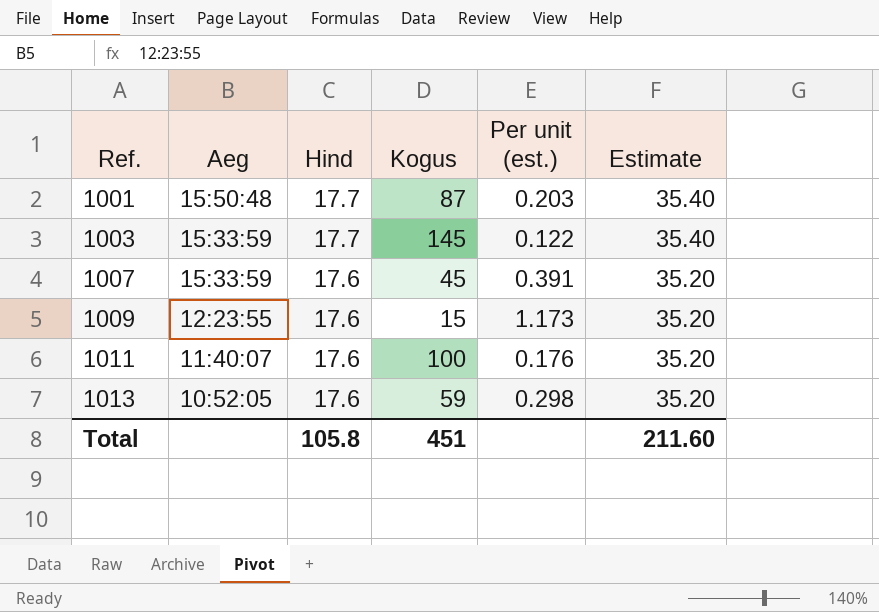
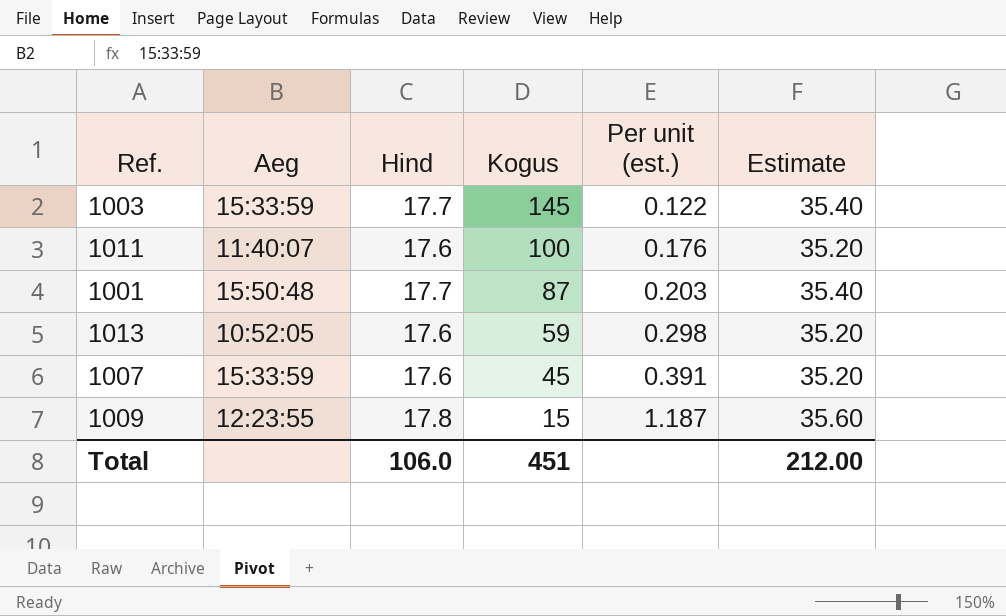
row order: Ref. ascending -> Kogus descending
1009 | Hind: 17.6 -> 17.8
1009 | Per unit (est.): 1.173 -> 1.187
1009 | Estimate: 35.20 -> 35.60
Total | Hind: 105.8 -> 106.0
Total | Estimate: 211.60 -> 212.00

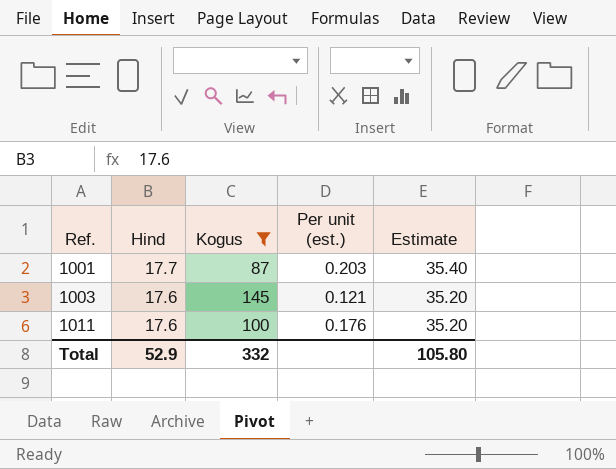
filter: none -> Kogus >= 87
row order: Kogus descending -> Ref. ascending
column Aeg | position: 2 -> none
1003 | Hind: 17.7 -> 17.6
1003 | Per unit (est.): 0.122 -> 0.121
1003 | Estimate: 35.40 -> 35.20
Total | Hind: 106.0 -> 52.9
Total | Kogus: 451 -> 332
Total | Estimate: 212.00 -> 105.80

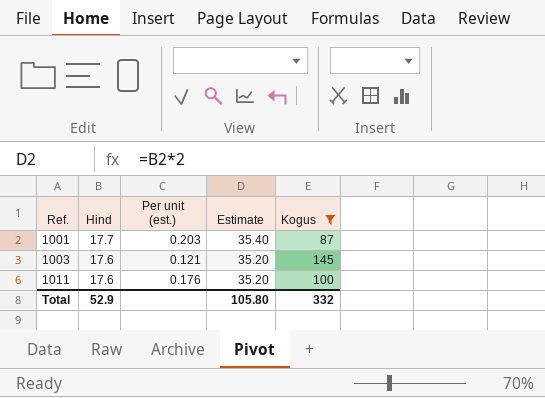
column Kogus | position: 3 -> 5

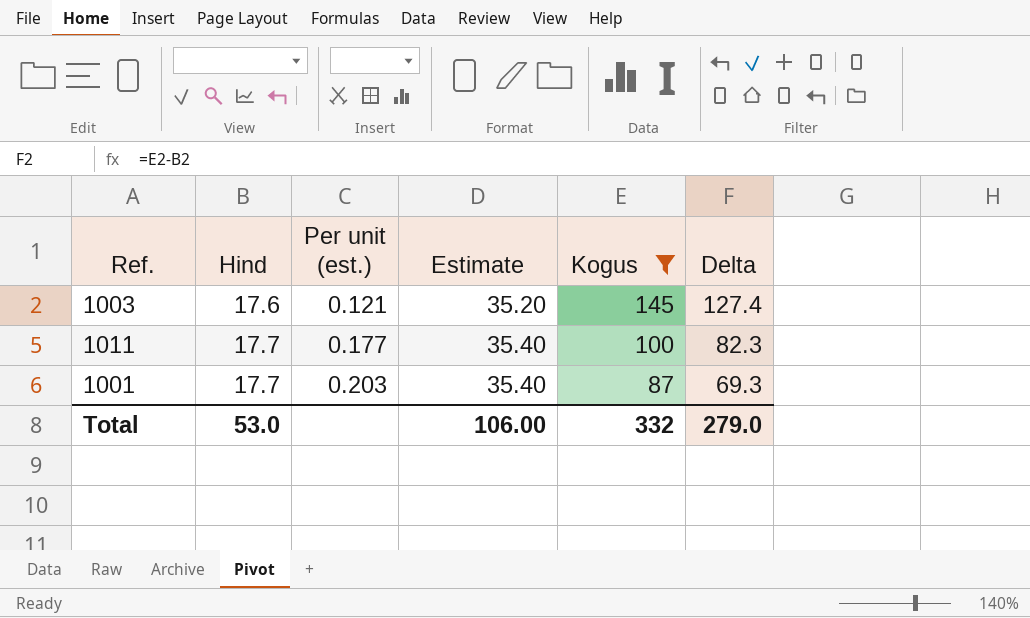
row order: Ref. ascending -> Hind ascending
column Delta | formula: none -> [Kogus] - [Hind]
1011 | Hind: 17.6 -> 17.7
1011 | Per unit (est.): 0.176 -> 0.177
1011 | Estimate: 35.20 -> 35.40
Total | Hind: 52.9 -> 53.0
Total | Estimate: 105.80 -> 106.00

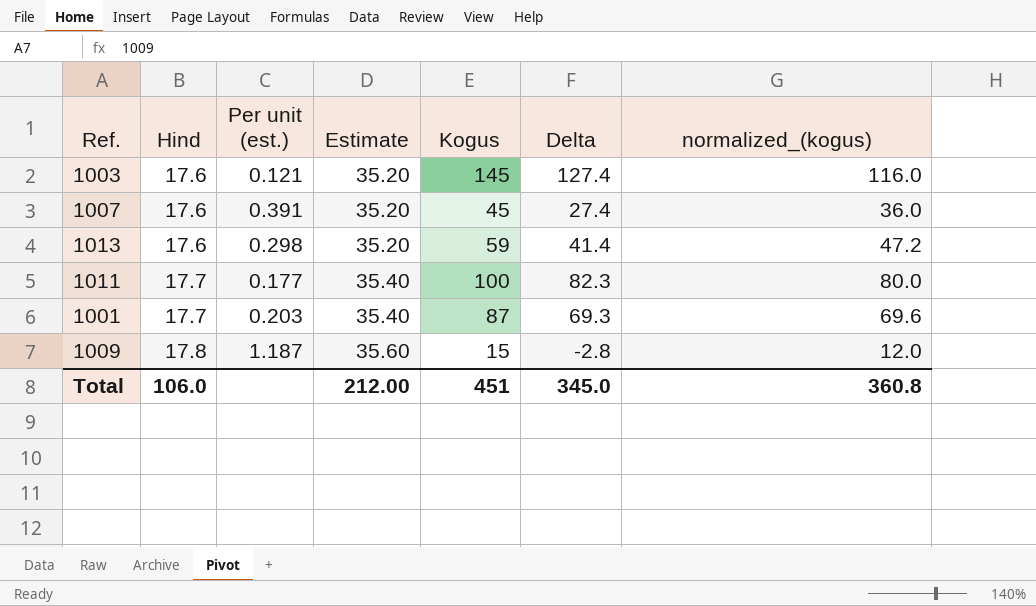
filter: Kogus >= 87 -> none
column normalized_(kogus) | formula: none -> [Kogus] * 0.8
Total | Hind: 53.0 -> 106.0
Total | Estimate: 106.00 -> 212.00
Total | Kogus: 332 -> 451
Total | Delta: 279.0 -> 345.0

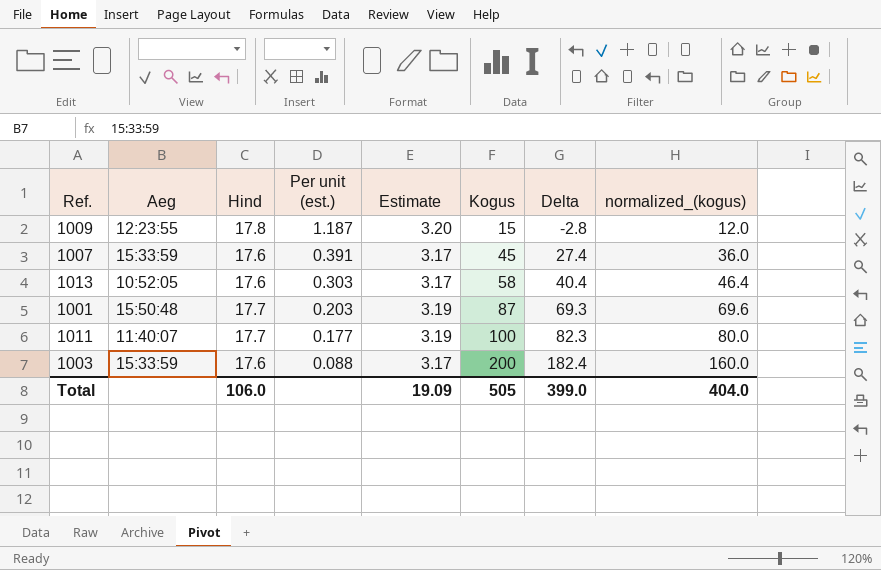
row order: Hind ascending -> Per unit (est.) descending
column Aeg | position: none -> 2
column Estimate | formula: [Hind] * 2 -> [Hind] * 0.18
1013 | Per unit (est.): 0.298 -> 0.303
1013 | Kogus: 59 -> 58
1013 | Delta: 41.4 -> 40.4
1013 | normalized_(kogus): 47.2 -> 46.4
1003 | Per unit (est.): 0.121 -> 0.088
1003 | Kogus: 145 -> 200
1003 | Delta: 127.4 -> 182.4
1003 | normalized_(kogus): 116.0 -> 160.0
Total | Estimate: 212.00 -> 19.09
Total | Kogus: 451 -> 505
Total | Delta: 345.0 -> 399.0
Total | normalized_(kogus): 360.8 -> 404.0

